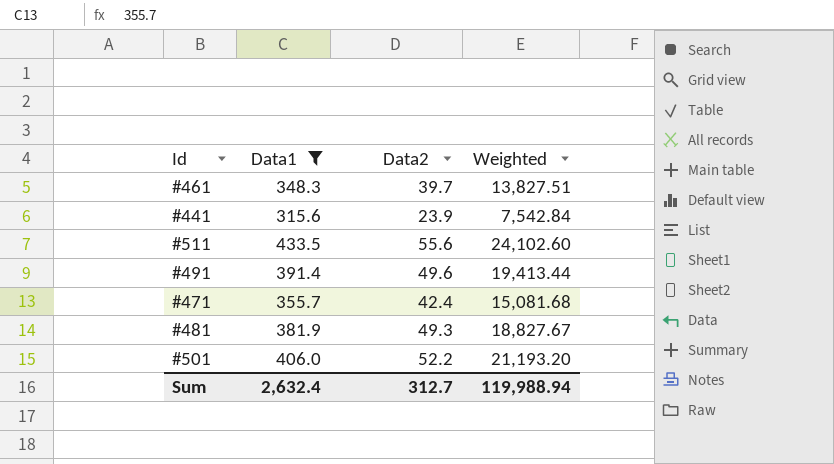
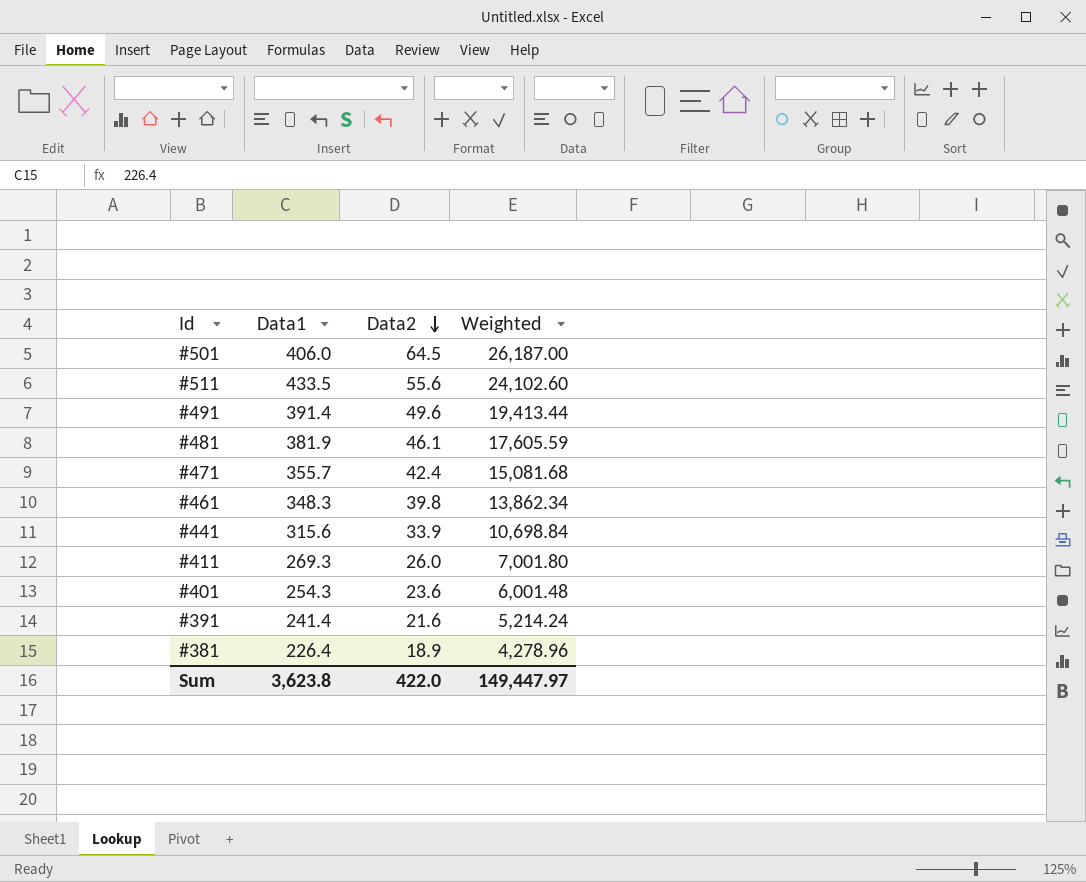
filter: Data1 >= 315.6 -> none
row order: none -> Data2 descending
#501 | Data2: 52.2 -> 64.5
#501 | Weighted: 21,193.20 -> 26,187.00
#481 | Data2: 49.3 -> 46.1
#481 | Weighted: 18,827.67 -> 17,605.59
#461 | Data2: 39.7 -> 39.8
#461 | Weighted: 13,827.51 -> 13,862.34
#441 | Data2: 23.9 -> 33.9
#441 | Weighted: 7,542.84 -> 10,698.84
Sum | Data1: 2,632.4 -> 3,623.8
Sum | Data2: 312.7 -> 422.0
Sum | Weighted: 119,988.94 -> 149,447.97

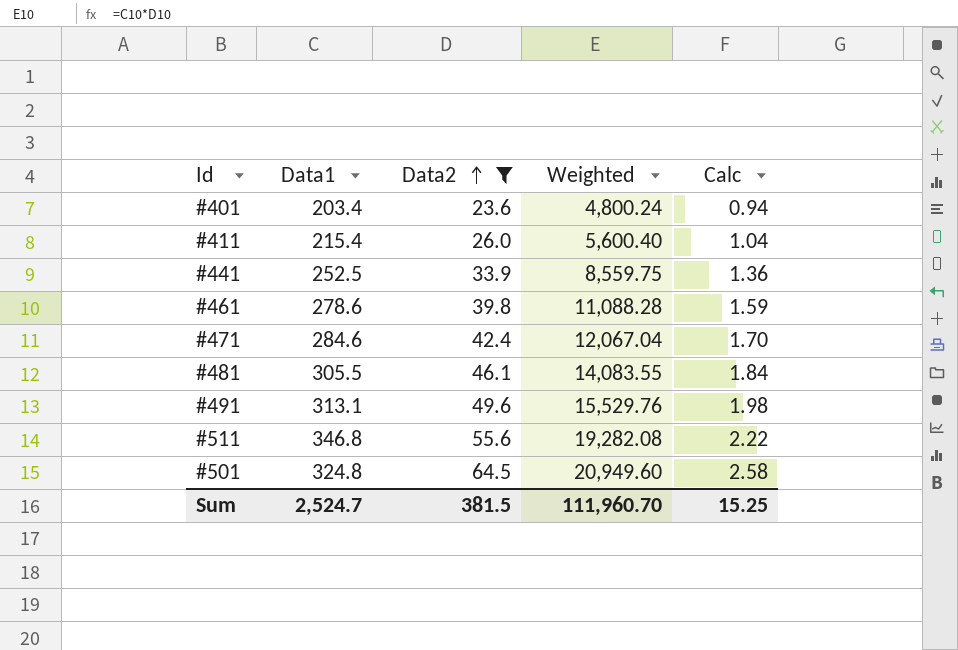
filter: none -> Data2 >= 23.6
row order: Data2 descending -> Data2 ascending
column Calc | formula: none -> [Data2] * 0.04
#401 | Data1: 254.3 -> 203.4
#401 | Weighted: 6,001.48 -> 4,800.24
#411 | Data1: 269.3 -> 215.4
#411 | Weighted: 7,001.80 -> 5,600.40
#441 | Data1: 315.6 -> 252.5
#441 | Weighted: 10,698.84 -> 8,559.75
#461 | Data1: 348.3 -> 278.6
#461 | Weighted: 13,862.34 -> 11,088.28
#471 | Data1: 355.7 -> 284.6
#471 | Weighted: 15,081.68 -> 12,067.04
#481 | Data1: 381.9 -> 305.5
#481 | Weighted: 17,605.59 -> 14,083.55
#491 | Data1: 391.4 -> 313.1
#491 | Weighted: 19,413.44 -> 15,529.76
#511 | Data1: 433.5 -> 346.8
#511 | Weighted: 24,102.60 -> 19,282.08
#501 | Data1: 406.0 -> 324.8
#501 | Weighted: 26,187.00 -> 20,949.60
Sum | Data1: 3,623.8 -> 2,524.7
Sum | Data2: 422.0 -> 381.5
Sum | Weighted: 149,447.97 -> 111,960.70

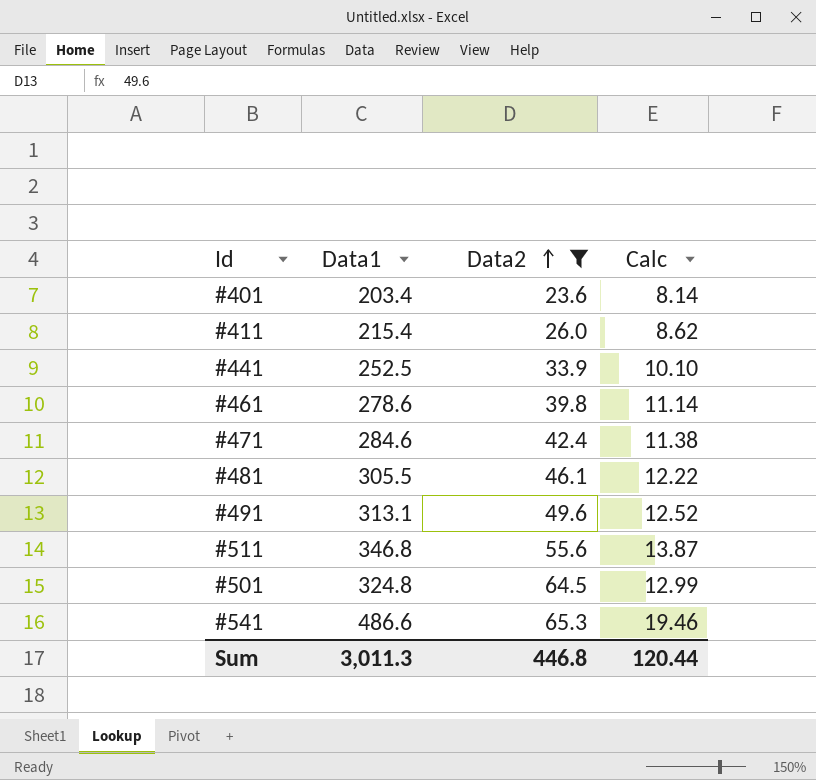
column Weighted | formula: [Data1] * [Data2] -> none
column Calc | formula: [Data2] * 0.04 -> [Data1] * 0.04
row #541: none -> 486.6 | 65.3 | 19.46
Sum | Data1: 2,524.7 -> 3,011.3
Sum | Data2: 381.5 -> 446.8
Sum | Calc: 15.25 -> 120.44

